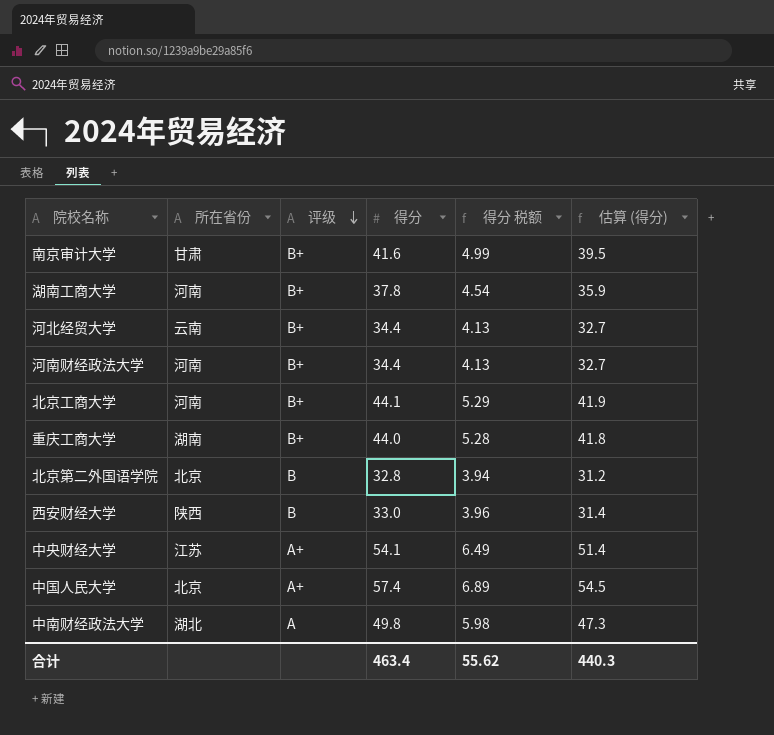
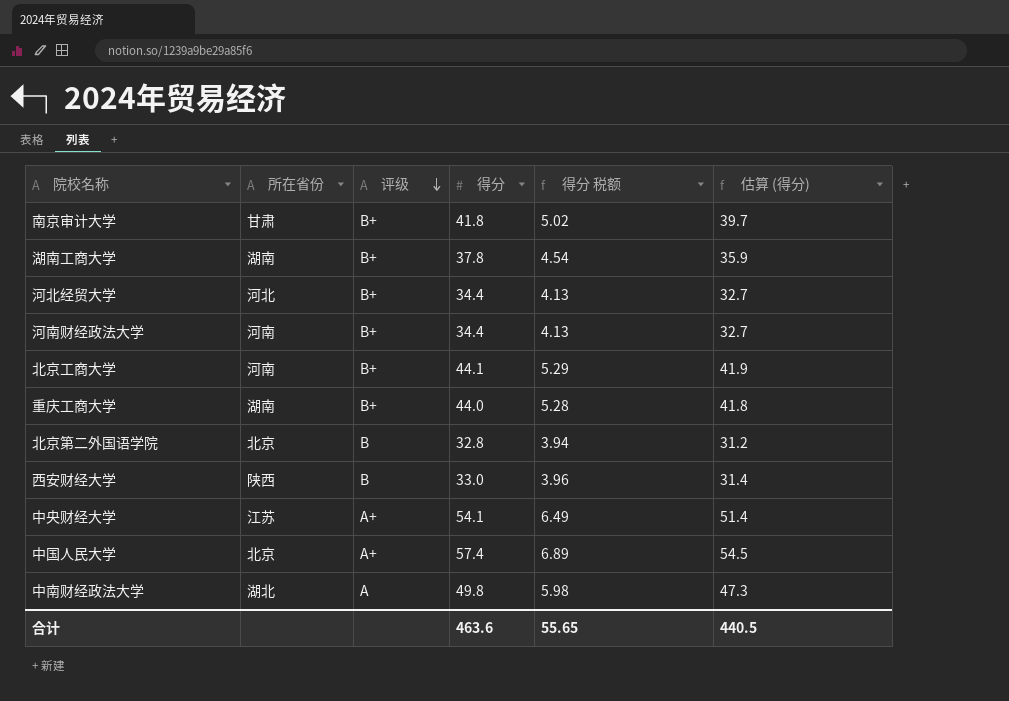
南京审计大学 | 得分: 41.6 -> 41.8
南京审计大学 | 得分 税额: 4.99 -> 5.02
南京审计大学 | 估算 (得分): 39.5 -> 39.7
湖南工商大学 | 所在省份: 河南 -> 湖南
河北经贸大学 | 所在省份: 云南 -> 河北
合计 | 得分: 463.4 -> 463.6
合计 | 得分 税额: 55.62 -> 55.65
合计 | 估算 (得分): 440.3 -> 440.5

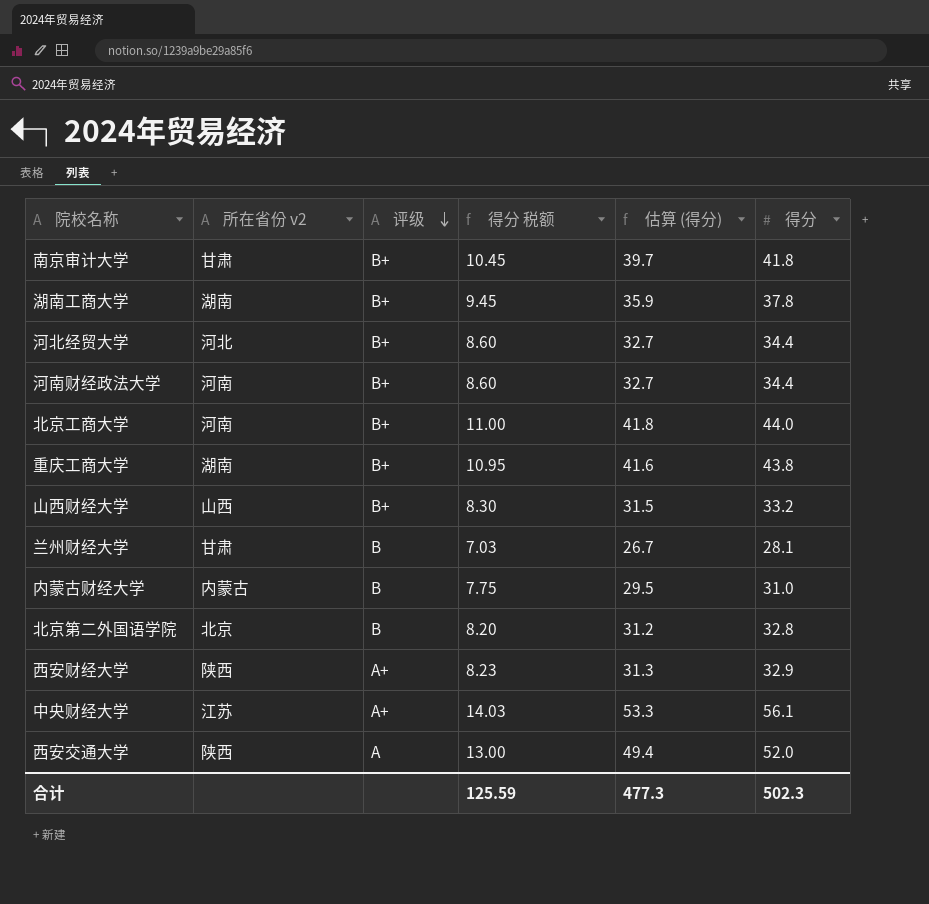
column name: 所在省份 -> 所在省份 v2
column 得分 税额 | formula: [得分] * 0.12 -> [得分] * 0.25
column 得分 | position: 4 -> 6
row 中国人民大学: 北京 | A+ | 57.4 | 6.89 | 54.5 -> none
row 中南财经政法大学: 湖北 | A | 49.8 | 5.98 | 47.3 -> none
北京工商大学 | 估算 (得分): 41.9 -> 41.8
北京工商大学 | 得分: 44.1 -> 44.0
重庆工商大学 | 估算 (得分): 41.8 -> 41.6
重庆工商大学 | 得分: 44.0 -> 43.8
row 山西财经大学: none -> 山西 | B+ | 8.30 | 31.5 | 33.2
row 兰州财经大学: none -> 甘肃 | B | 7.03 | 26.7 | 28.1
row 内蒙古财经大学: none -> 内蒙古 | B | 7.75 | 29.5 | 31.0
西安财经大学 | 评级: B -> A+
西安财经大学 | 估算 (得分): 31.4 -> 31.3
西安财经大学 | 得分: 33.0 -> 32.9
中央财经大学 | 估算 (得分): 51.4 -> 53.3
中央财经大学 | 得分: 54.1 -> 56.1
row 西安交通大学: none -> 陕西 | A | 13.00 | 49.4 | 52.0
合计 | 得分 税额: 55.65 -> 125.59
合计 | 估算 (得分): 440.5 -> 477.3
合计 | 得分: 463.6 -> 502.3

